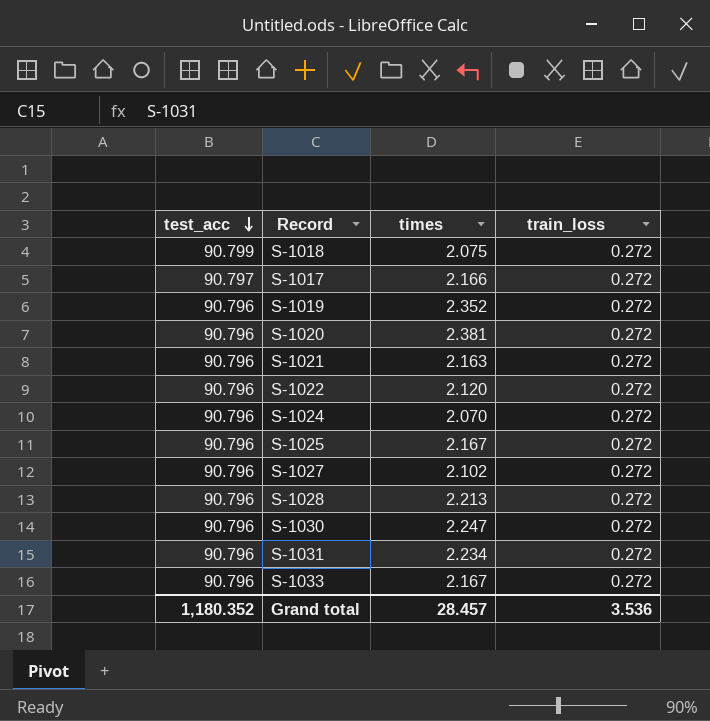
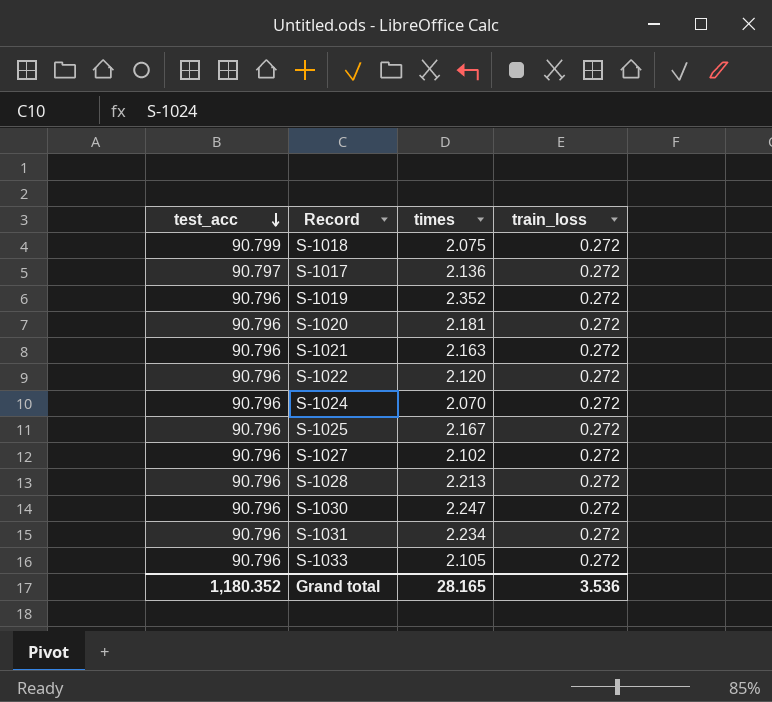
S-1017 | times: 2.166 -> 2.136
S-1020 | times: 2.381 -> 2.181
S-1033 | times: 2.167 -> 2.105
Grand total | times: 28.457 -> 28.165

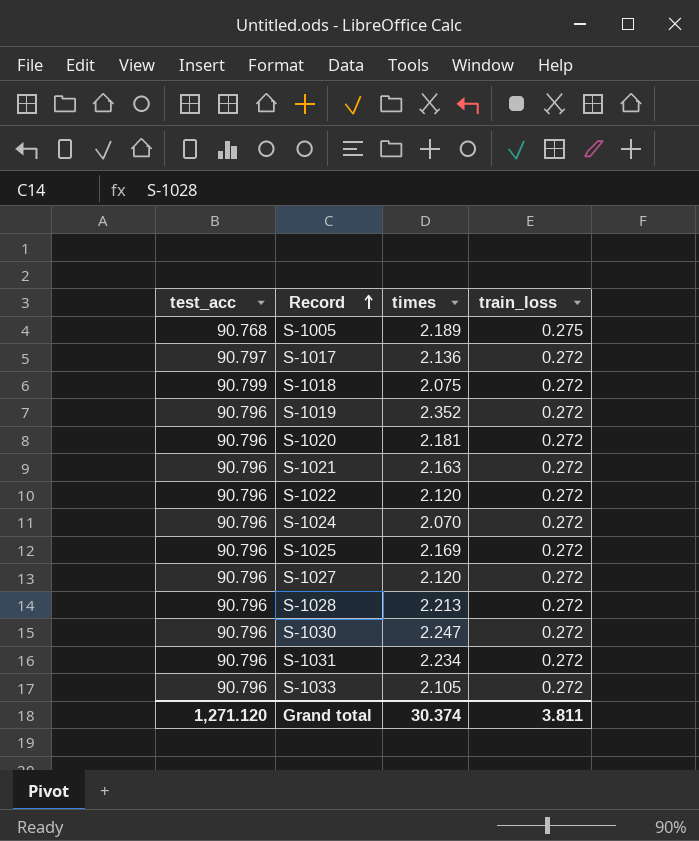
row order: test_acc descending -> Record ascending
row S-1005: none -> 90.768 | 2.189 | 0.275
S-1025 | times: 2.167 -> 2.169
S-1027 | times: 2.102 -> 2.120
Grand total | test_acc: 1,180.352 -> 1,271.120
Grand total | times: 28.165 -> 30.374
Grand total | train_loss: 3.536 -> 3.811

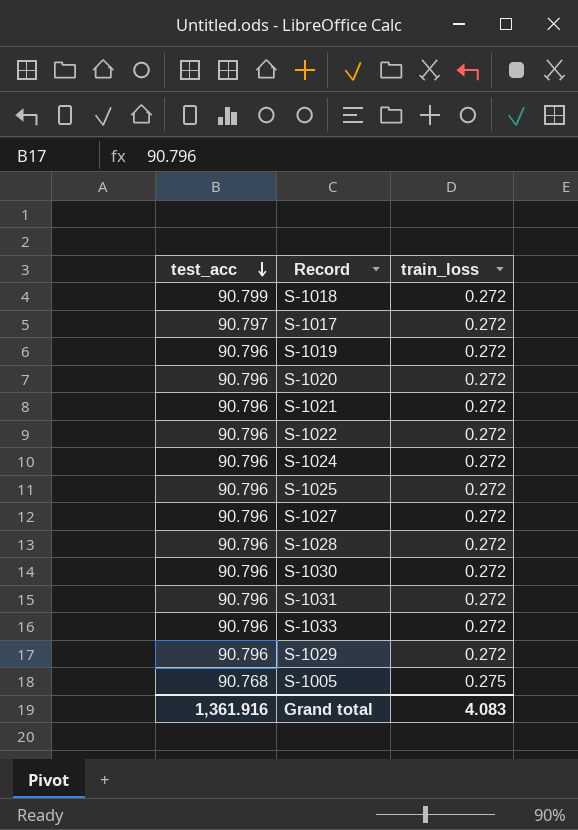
row order: Record ascending -> test_acc descending
column times | position: 3 -> none
row S-1029: none -> 90.796 | 0.272
Grand total | test_acc: 1,271.120 -> 1,361.916
Grand total | train_loss: 3.811 -> 4.083

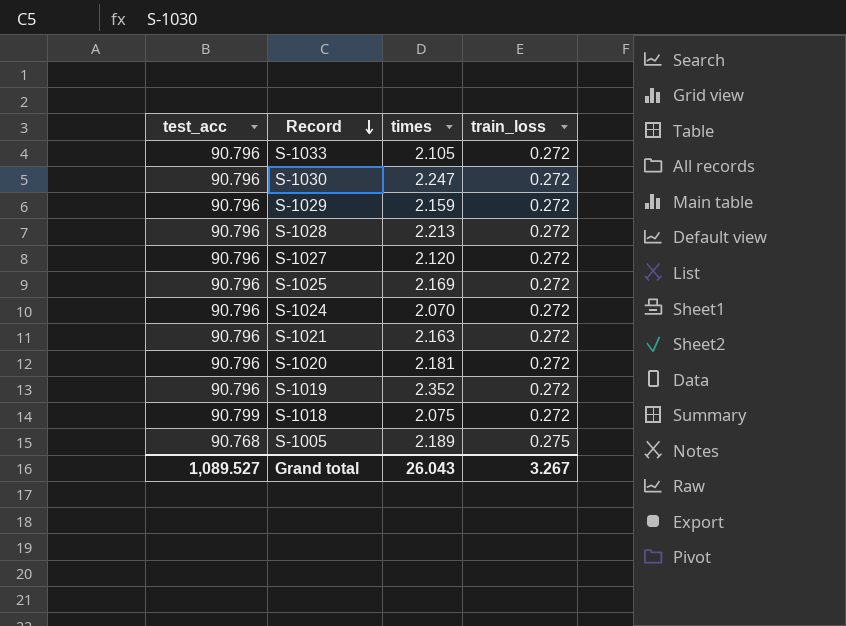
row order: test_acc descending -> Record descending
column times | position: none -> 3
row S-1017: 90.797 | 0.272 -> none
row S-1022: 90.796 | 0.272 -> none
row S-1031: 90.796 | 0.272 -> none
Grand total | test_acc: 1,361.916 -> 1,089.527
Grand total | train_loss: 4.083 -> 3.267

